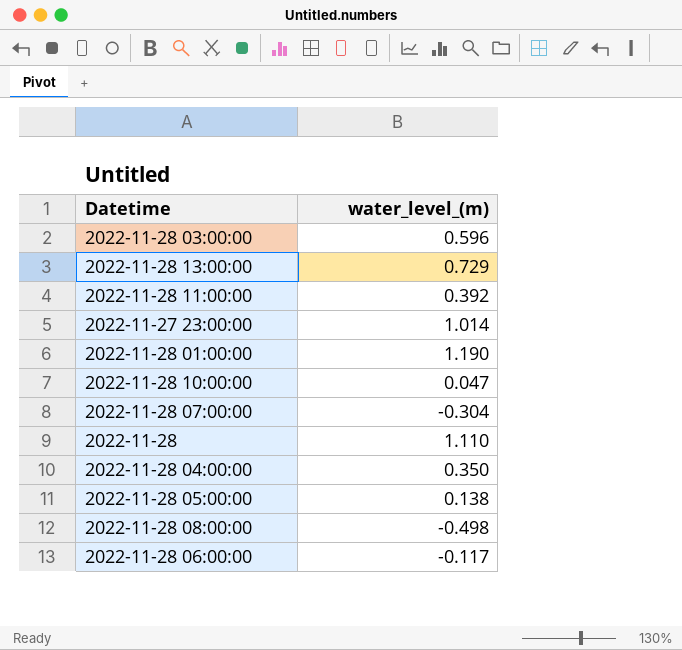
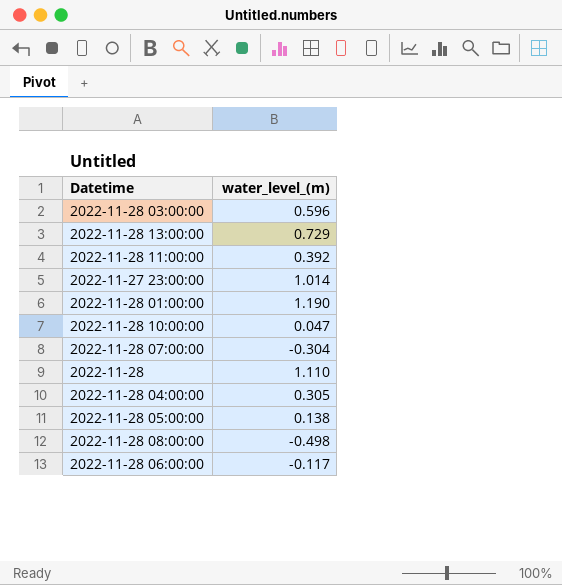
2022-11-28 04:00:00 | water_level_(m): 0.350 -> 0.305

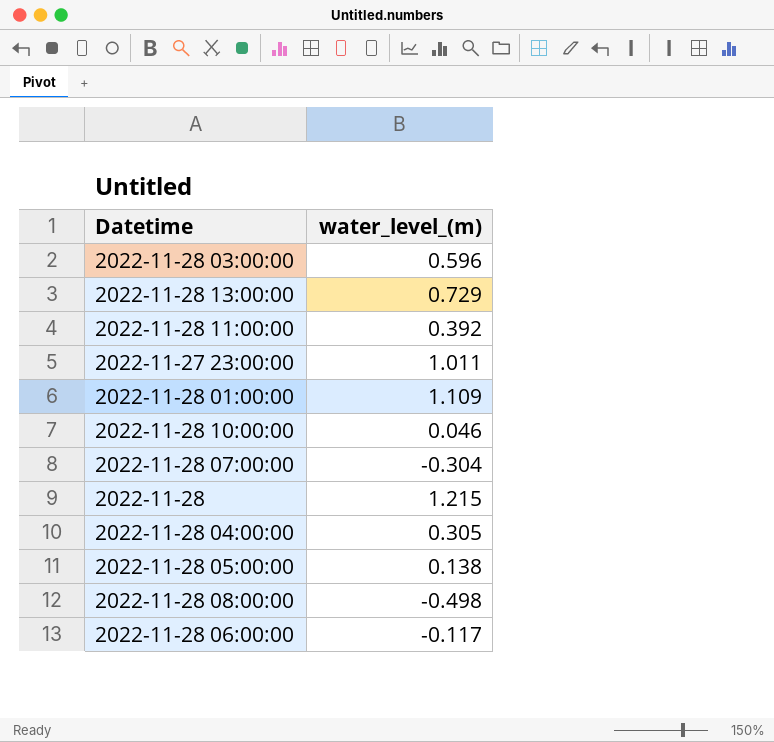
2022-11-27 23:00:00 | water_level_(m): 1.014 -> 1.011
2022-11-28 01:00:00 | water_level_(m): 1.190 -> 1.109
2022-11-28 10:00:00 | water_level_(m): 0.047 -> 0.046
2022-11-28 | water_level_(m): 1.110 -> 1.215

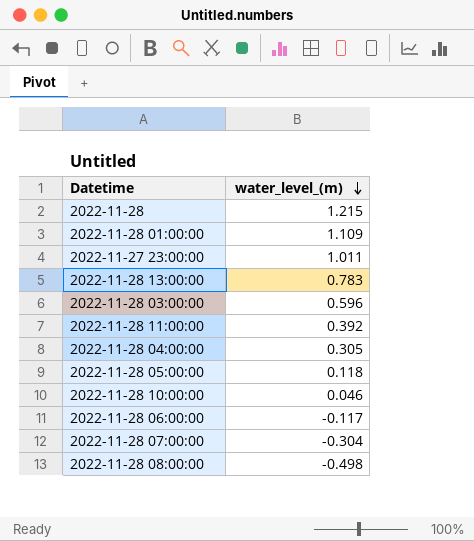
row order: none -> water_level_(m) descending
2022-11-28 13:00:00 | water_level_(m): 0.729 -> 0.783
2022-11-28 05:00:00 | water_level_(m): 0.138 -> 0.118

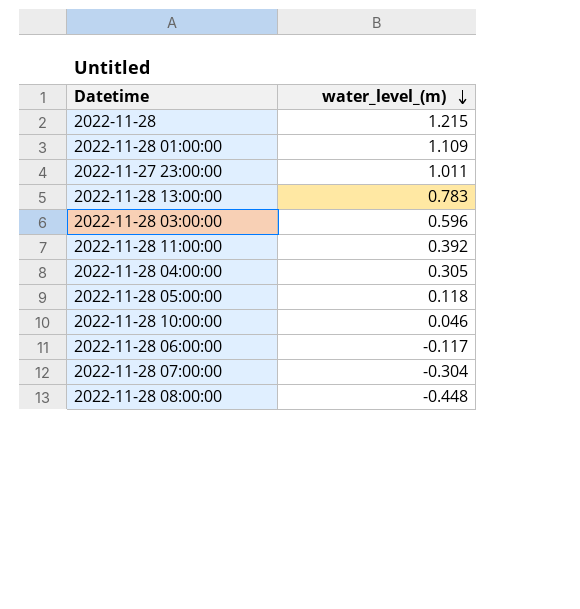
2022-11-28 08:00:00 | water_level_(m): -0.498 -> -0.448

